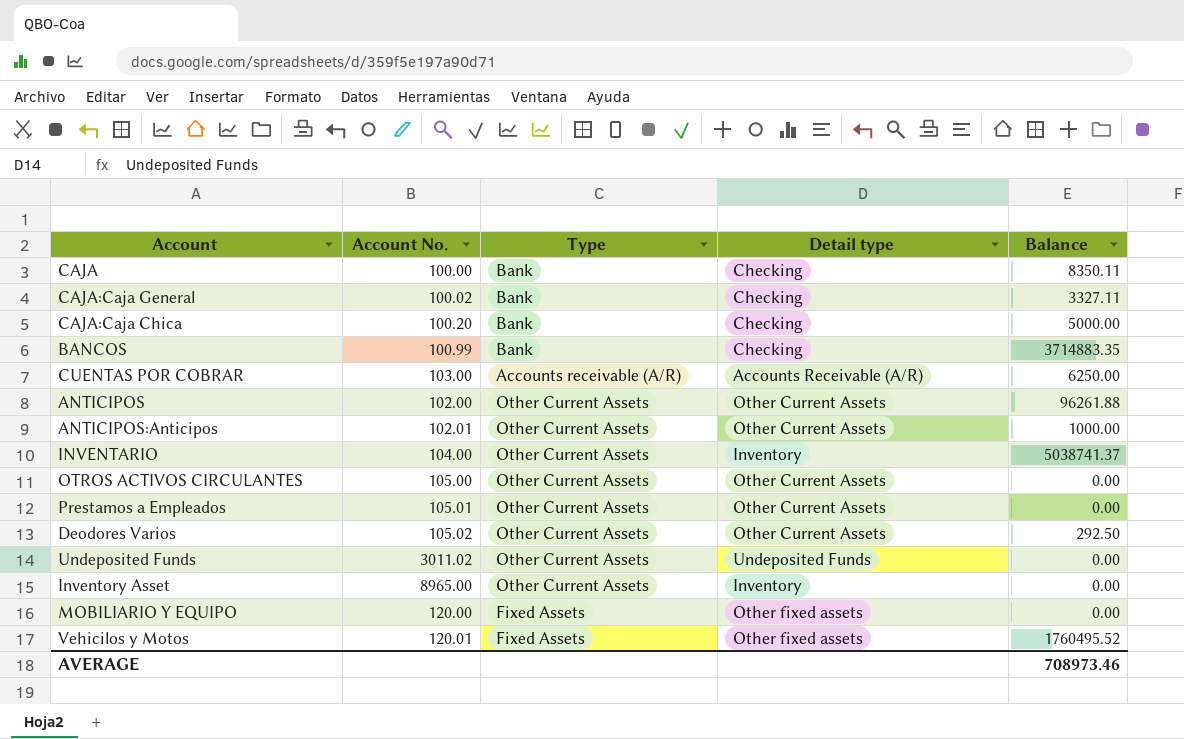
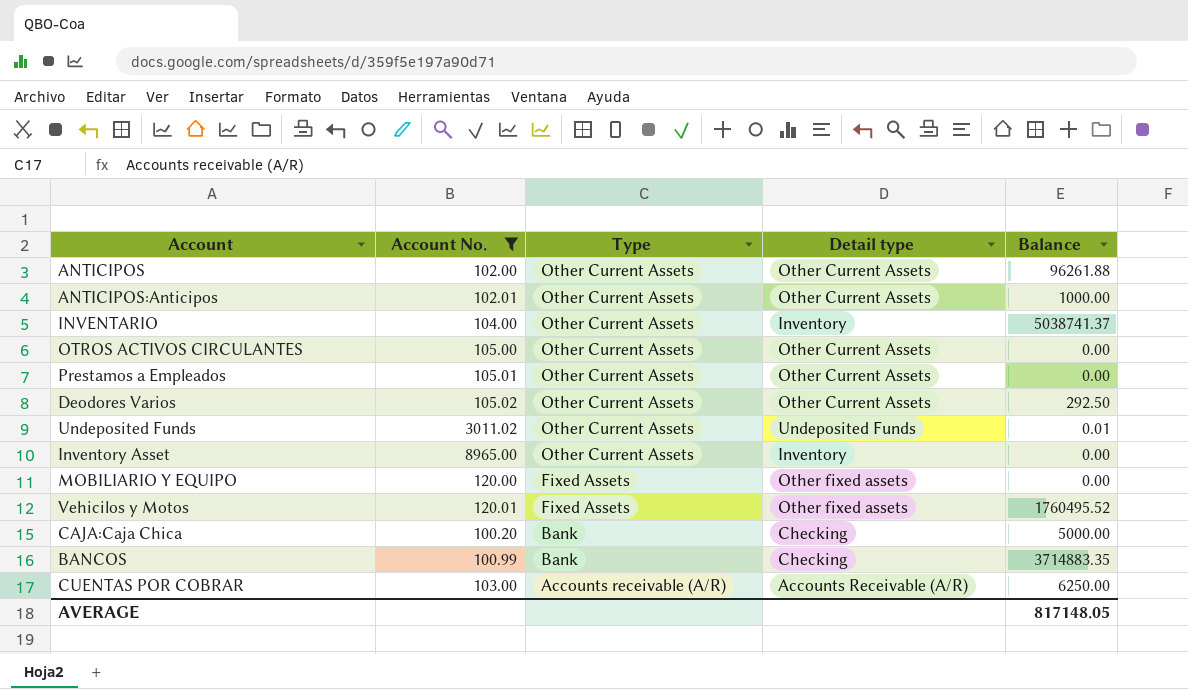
filter: none -> Account No. >= 100.20
row order: none -> Type descending
Undeposited Funds | Balance: 0.00 -> 0.01
AVERAGE | Balance: 708973.46 -> 817148.05

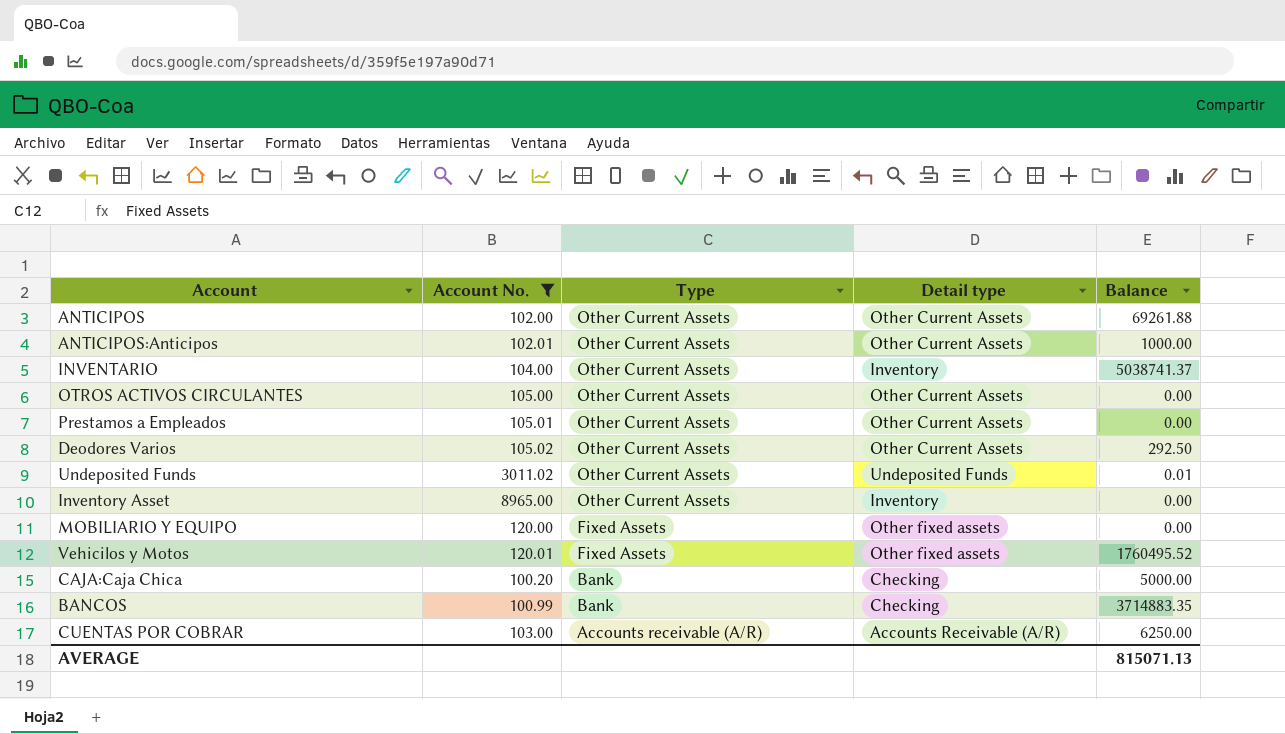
ANTICIPOS | Balance: 96261.88 -> 69261.88
AVERAGE | Balance: 817148.05 -> 815071.13

